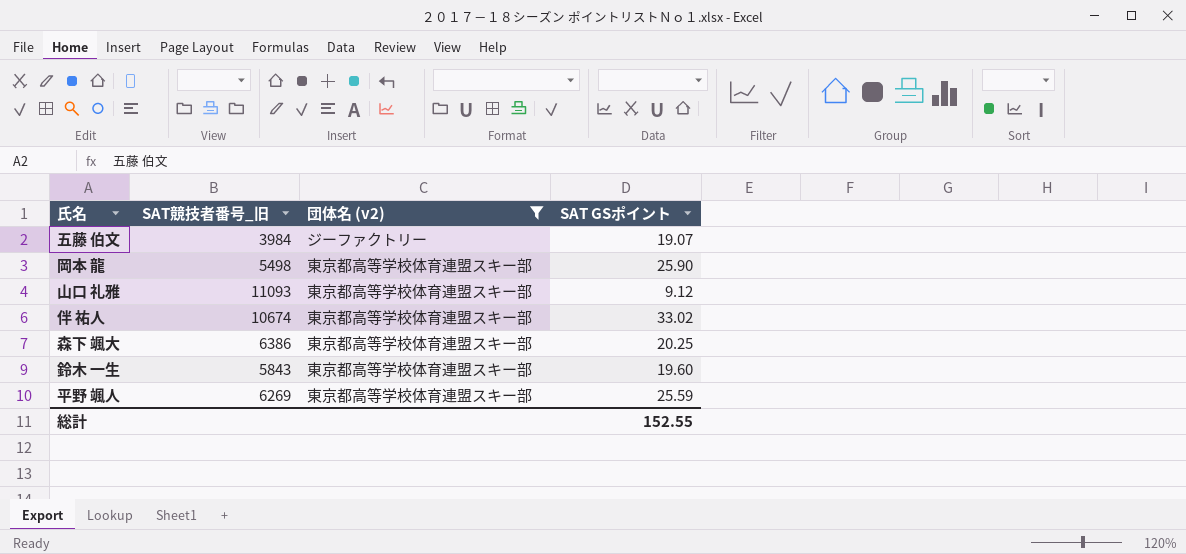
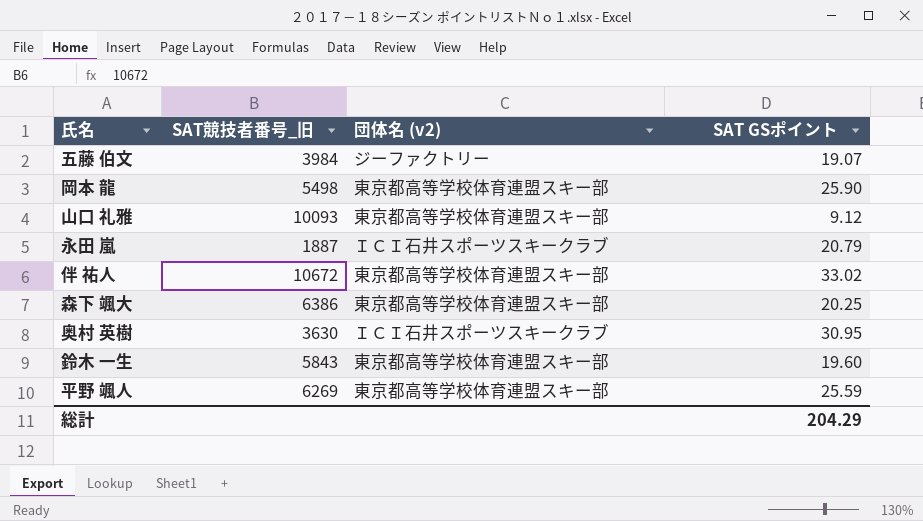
filter: 団体名 (v2) != ＩＣＩ石井スポーツスキークラブ -> none
山口 礼雅 | SAT競技者番号_旧: 11093 -> 10093
伴 祐人 | SAT競技者番号_旧: 10674 -> 10672
総計 | SAT GSポイント: 152.55 -> 204.29

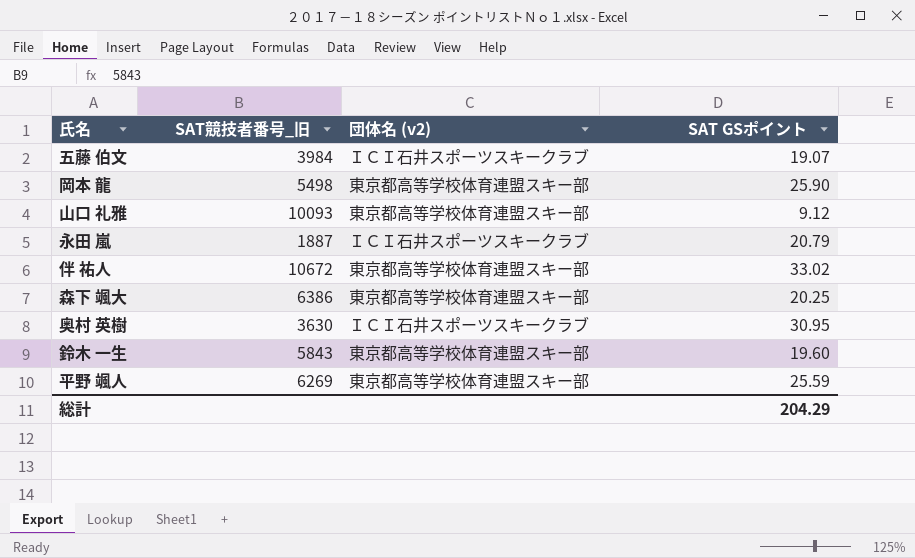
五藤 伯文 | 団体名 (v2): ジーファクトリー -> ＩＣＩ石井スポーツスキークラブ

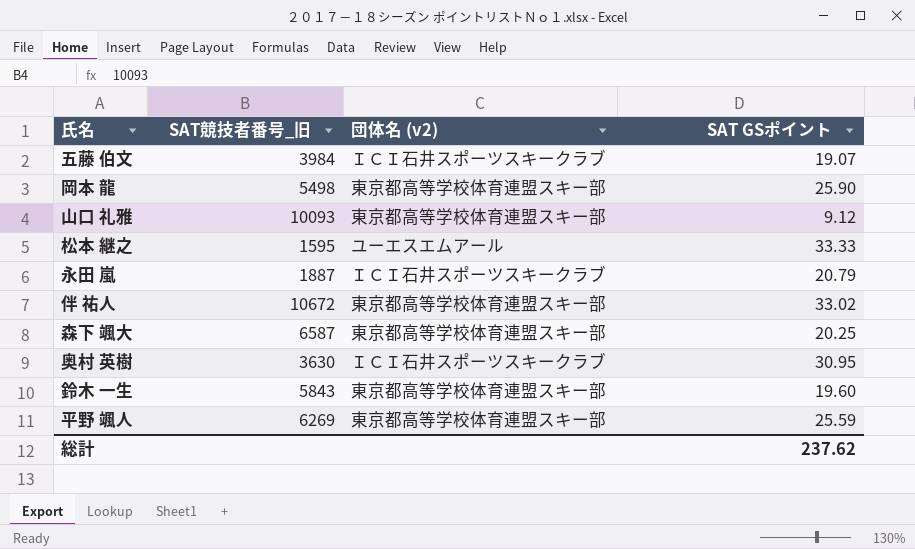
row 松本 継之: none -> 1595 | ユーエスエムアール | 33.33
森下 颯大 | SAT競技者番号_旧: 6386 -> 6587
総計 | SAT GSポイント: 204.29 -> 237.62

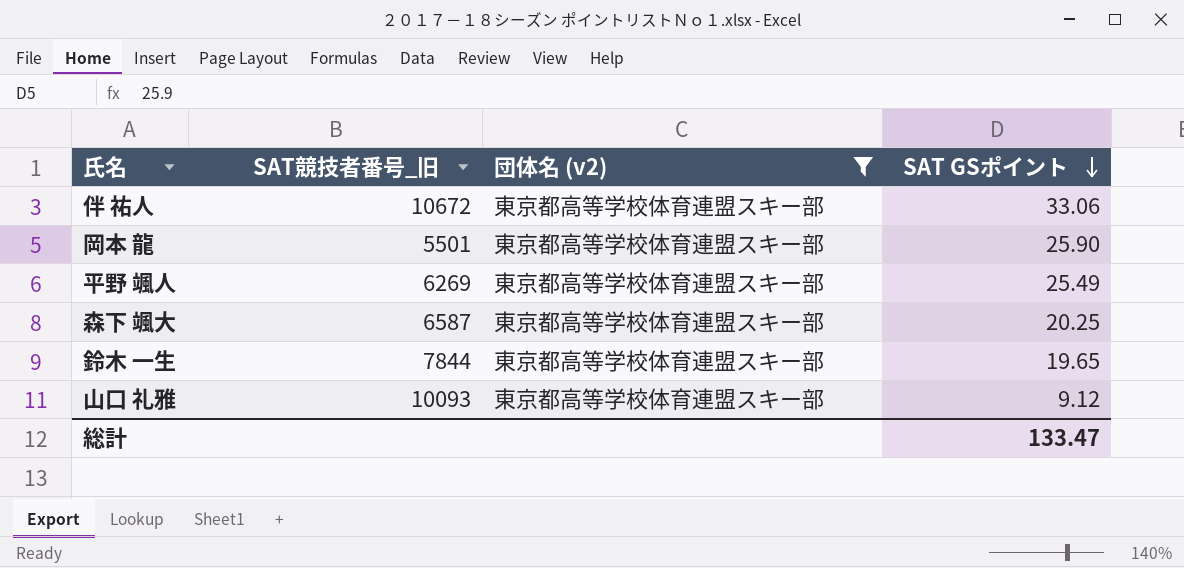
filter: none -> 団体名 (v2) = 東京都高等学校体育連盟スキー部
row order: none -> SAT GSポイント descending
伴 祐人 | SAT GSポイント: 33.02 -> 33.06
岡本 龍 | SAT競技者番号_旧: 5498 -> 5501
平野 颯人 | SAT GSポイント: 25.59 -> 25.49
鈴木 一生 | SAT競技者番号_旧: 5843 -> 7844
鈴木 一生 | SAT GSポイント: 19.60 -> 19.65
総計 | SAT GSポイント: 237.62 -> 133.47

